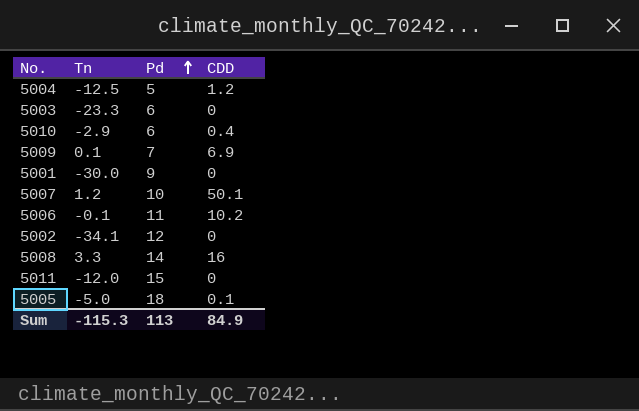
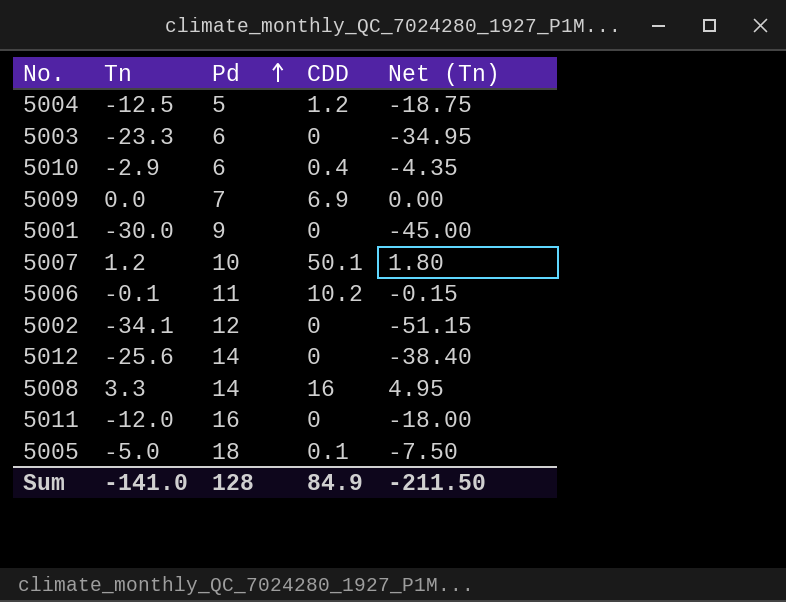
column Net (Tn) | formula: none -> [Tn] * 1.5
5009 | Tn: 0.1 -> 0.0
row 5012: none -> -25.6 | 14 | 0 | -38.40
5011 | Pd: 15 -> 16
Sum | Tn: -115.3 -> -141.0
Sum | Pd: 113 -> 128

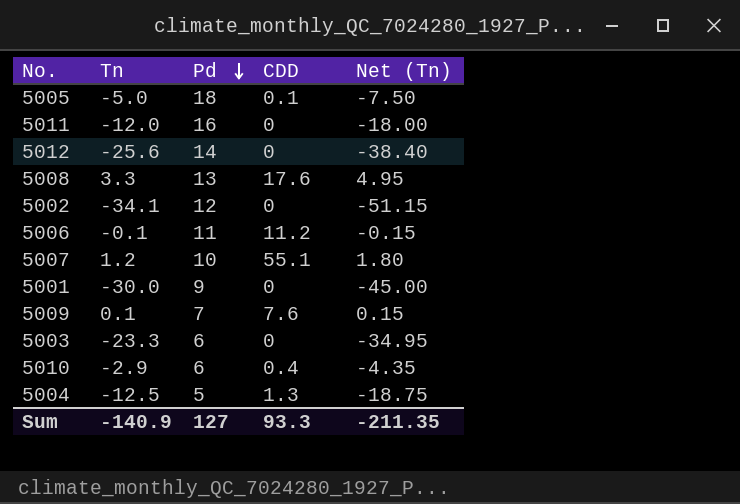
row order: Pd ascending -> Pd descending
5008 | Pd: 14 -> 13
5008 | CDD: 16 -> 17.6
5006 | CDD: 10.2 -> 11.2
5007 | CDD: 50.1 -> 55.1
5009 | Tn: 0.0 -> 0.1
5009 | CDD: 6.9 -> 7.6
5009 | Net (Tn): 0.00 -> 0.15
5004 | CDD: 1.2 -> 1.3
Sum | Tn: -141.0 -> -140.9
Sum | Pd: 128 -> 127
Sum | CDD: 84.9 -> 93.3
Sum | Net (Tn): -211.50 -> -211.35

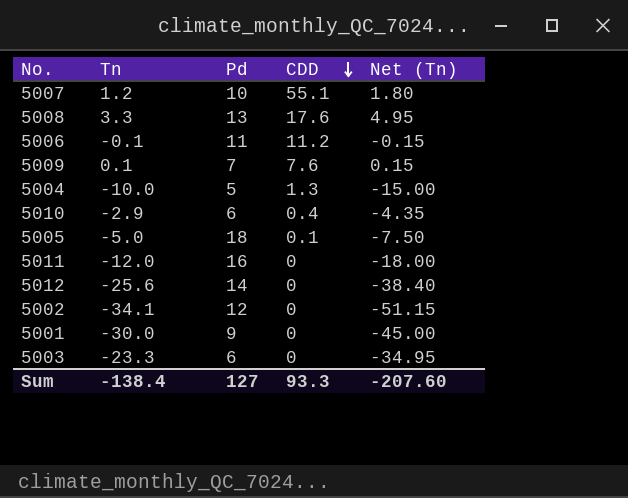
row order: Pd descending -> CDD descending
5004 | Tn: -12.5 -> -10.0
5004 | Net (Tn): -18.75 -> -15.00
Sum | Tn: -140.9 -> -138.4
Sum | Net (Tn): -211.35 -> -207.60

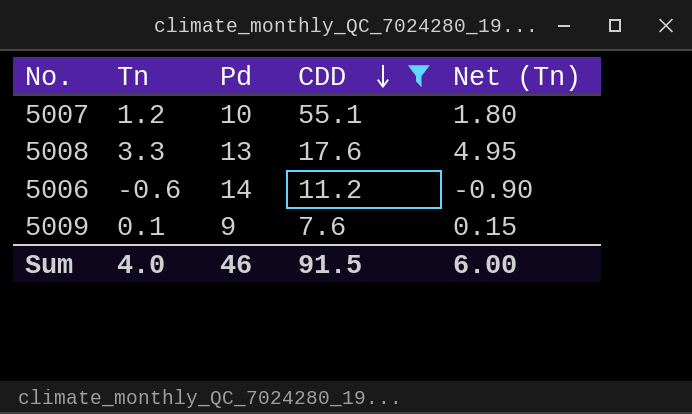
filter: none -> CDD >= 7.6
5006 | Tn: -0.1 -> -0.6
5006 | Pd: 11 -> 14
5006 | Net (Tn): -0.15 -> -0.90
5009 | Pd: 7 -> 9
Sum | Tn: -138.4 -> 4.0
Sum | Pd: 127 -> 46
Sum | CDD: 93.3 -> 91.5
Sum | Net (Tn): -207.60 -> 6.00

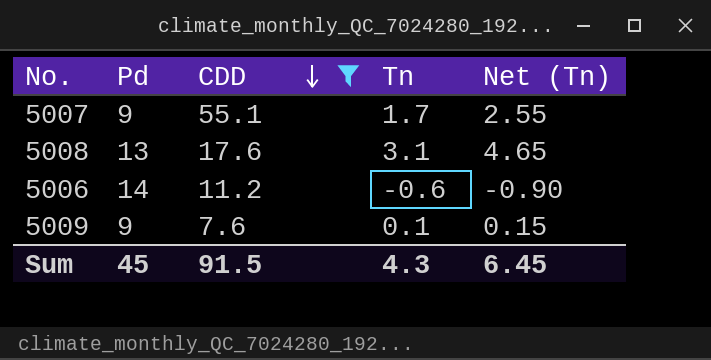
column Tn | position: 2 -> 4
5007 | Pd: 10 -> 9
5007 | Tn: 1.2 -> 1.7
5007 | Net (Tn): 1.80 -> 2.55
5008 | Tn: 3.3 -> 3.1
5008 | Net (Tn): 4.95 -> 4.65
Sum | Pd: 46 -> 45
Sum | Tn: 4.0 -> 4.3
Sum | Net (Tn): 6.00 -> 6.45

